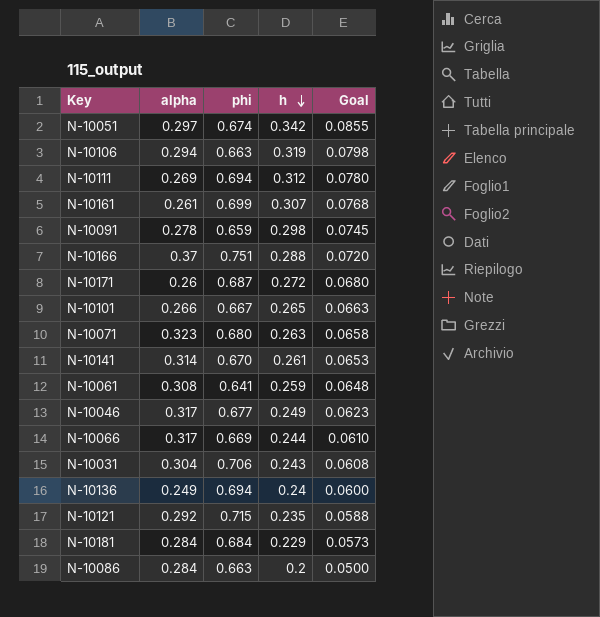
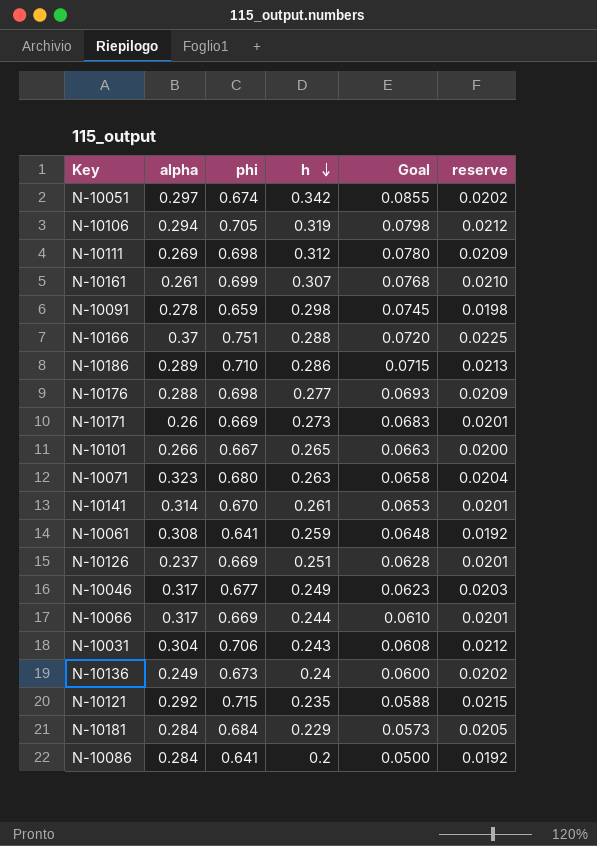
column reserve | formula: none -> [phi] * 0.03
N-10106 | phi: 0.663 -> 0.705
N-10111 | phi: 0.694 -> 0.698
row N-10186: none -> 0.289 | 0.710 | 0.286 | 0.0715 | 0.0213
row N-10176: none -> 0.288 | 0.698 | 0.277 | 0.0693 | 0.0209
N-10171 | phi: 0.687 -> 0.669
N-10171 | h: 0.272 -> 0.273
N-10171 | Goal: 0.0680 -> 0.0683
row N-10126: none -> 0.237 | 0.669 | 0.251 | 0.0628 | 0.0201
N-10136 | phi: 0.694 -> 0.673
N-10086 | phi: 0.663 -> 0.641

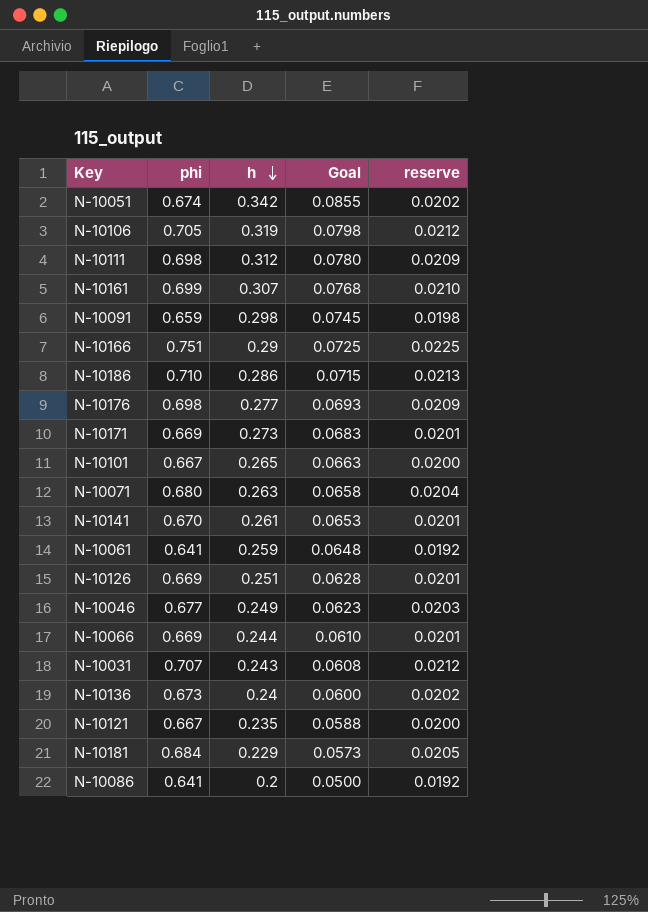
column alpha | position: 2 -> none
N-10166 | h: 0.288 -> 0.29
N-10166 | Goal: 0.0720 -> 0.0725
N-10031 | phi: 0.706 -> 0.707
N-10121 | phi: 0.715 -> 0.667
N-10121 | reserve: 0.0215 -> 0.0200

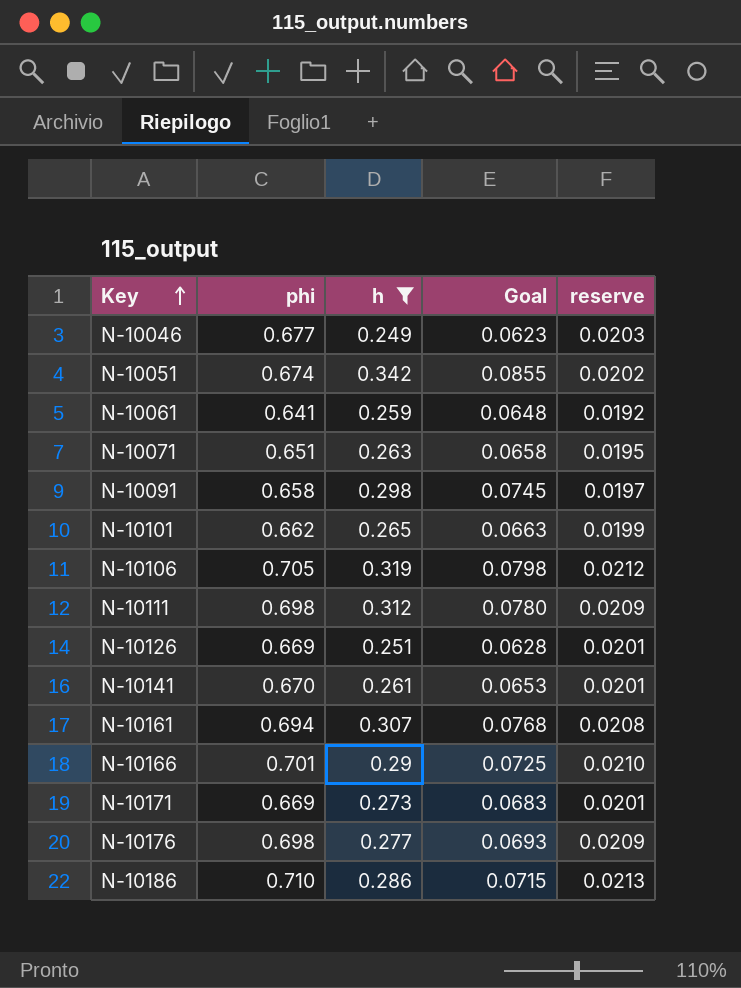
filter: none -> h >= 0.249
row order: h descending -> Key ascending
N-10071 | phi: 0.680 -> 0.651
N-10071 | reserve: 0.0204 -> 0.0195
N-10091 | phi: 0.659 -> 0.658
N-10091 | reserve: 0.0198 -> 0.0197
N-10101 | phi: 0.667 -> 0.662
N-10101 | reserve: 0.0200 -> 0.0199
N-10161 | phi: 0.699 -> 0.694
N-10161 | reserve: 0.0210 -> 0.0208
N-10166 | phi: 0.751 -> 0.701
N-10166 | reserve: 0.0225 -> 0.0210

